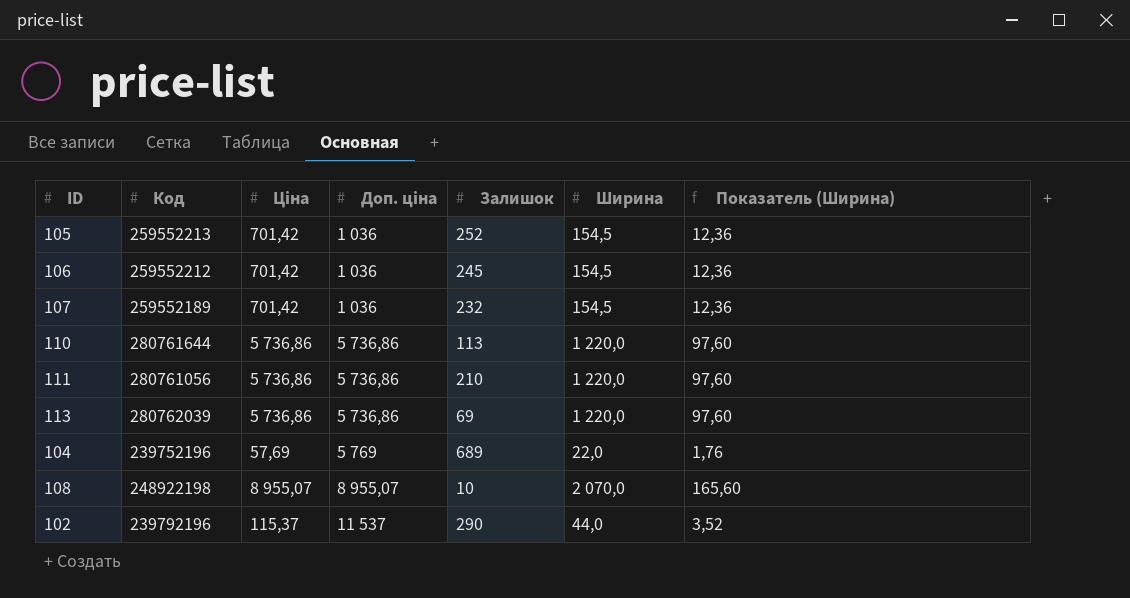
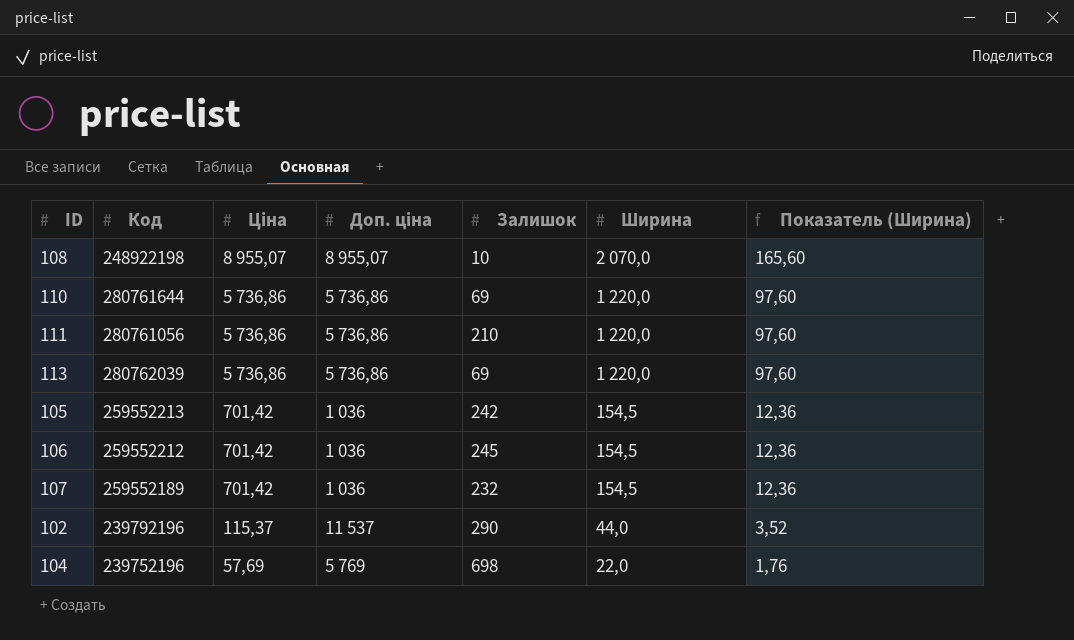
row order: Доп. ціна ascending -> Ціна descending
110 | Залишок: 113 -> 69
105 | Залишок: 252 -> 242
104 | Залишок: 689 -> 698

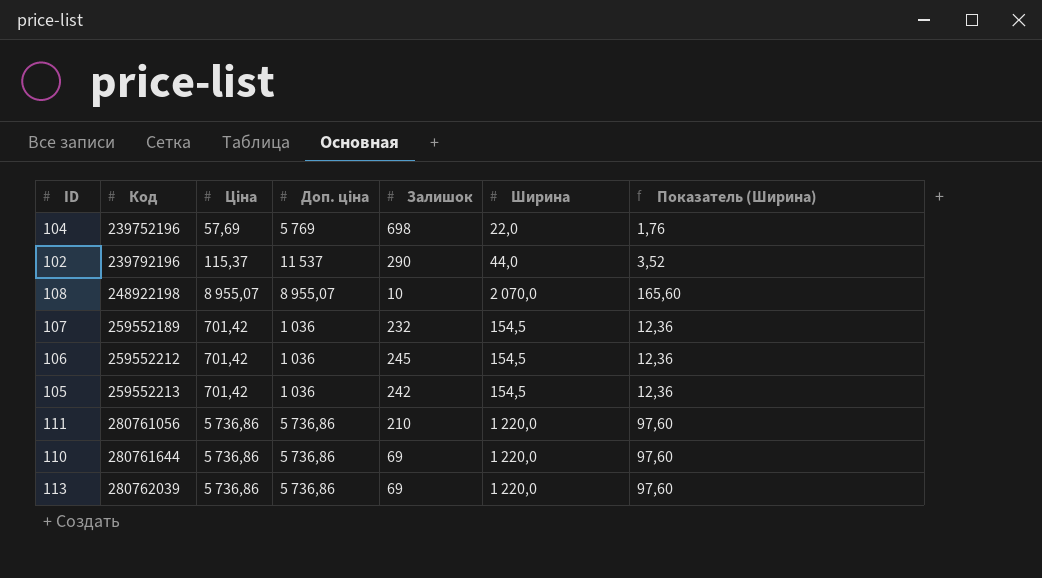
row order: Ціна descending -> Код ascending

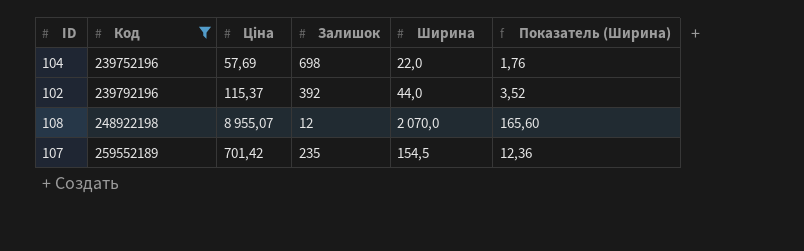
filter: none -> Код <= 259552189
column Доп. ціна | position: 4 -> none
102 | Залишок: 290 -> 392
108 | Залишок: 10 -> 12
107 | Залишок: 232 -> 235

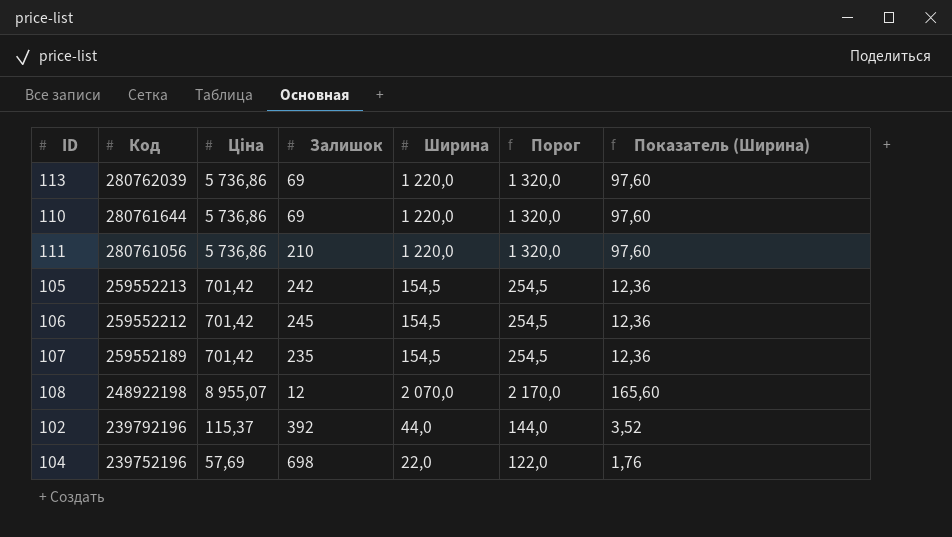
filter: Код <= 259552189 -> none
row order: Код ascending -> Код descending
column Порог | formula: none -> [Ширина] + 100

